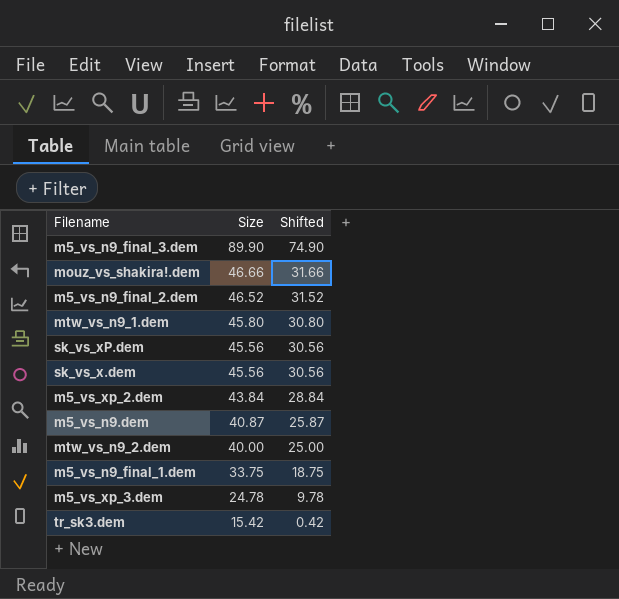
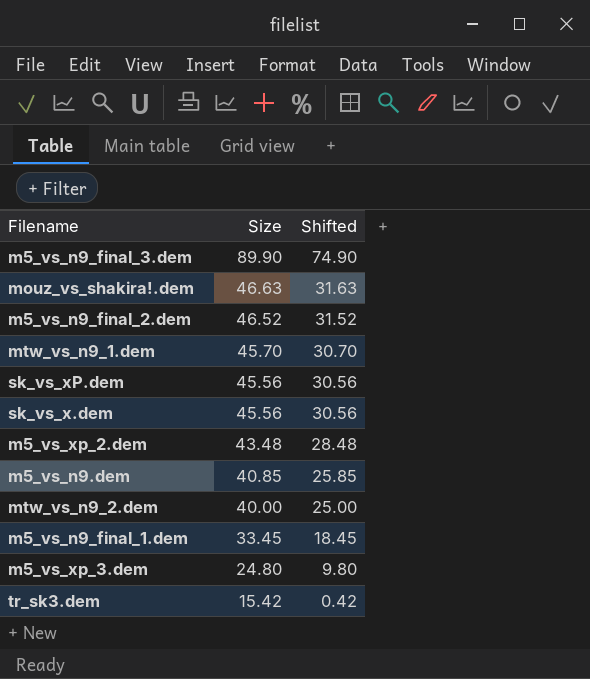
mouz_vs_shakira!.dem | Size: 46.66 -> 46.63
mouz_vs_shakira!.dem | Shifted: 31.66 -> 31.63
mtw_vs_n9_1.dem | Size: 45.80 -> 45.70
mtw_vs_n9_1.dem | Shifted: 30.80 -> 30.70
m5_vs_xp_2.dem | Size: 43.84 -> 43.48
m5_vs_xp_2.dem | Shifted: 28.84 -> 28.48
m5_vs_n9.dem | Size: 40.87 -> 40.85
m5_vs_n9.dem | Shifted: 25.87 -> 25.85
m5_vs_n9_final_1.dem | Size: 33.75 -> 33.45
m5_vs_n9_final_1.dem | Shifted: 18.75 -> 18.45
m5_vs_xp_3.dem | Size: 24.78 -> 24.80
m5_vs_xp_3.dem | Shifted: 9.78 -> 9.80

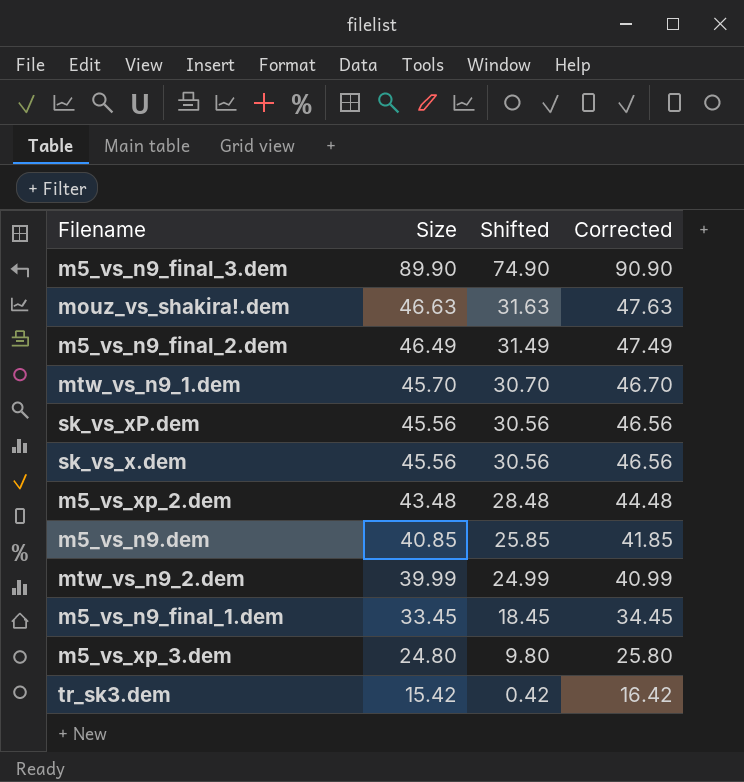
column Corrected | formula: none -> [Size] + 1
m5_vs_n9_final_2.dem | Size: 46.52 -> 46.49
m5_vs_n9_final_2.dem | Shifted: 31.52 -> 31.49
mtw_vs_n9_2.dem | Size: 40.00 -> 39.99
mtw_vs_n9_2.dem | Shifted: 25.00 -> 24.99

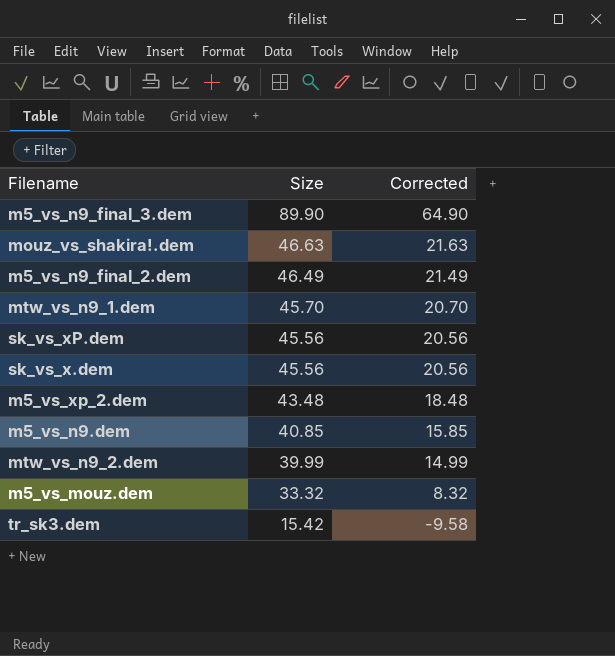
column Shifted | formula: [Size] - 15 -> none
column Corrected | formula: [Size] + 1 -> [Size] - 25
row m5_vs_n9_final_1.dem: 33.45 | 18.45 | 34.45 -> none
row m5_vs_xp_3.dem: 24.80 | 9.80 | 25.80 -> none
row m5_vs_mouz.dem: none -> 33.32 | 8.32

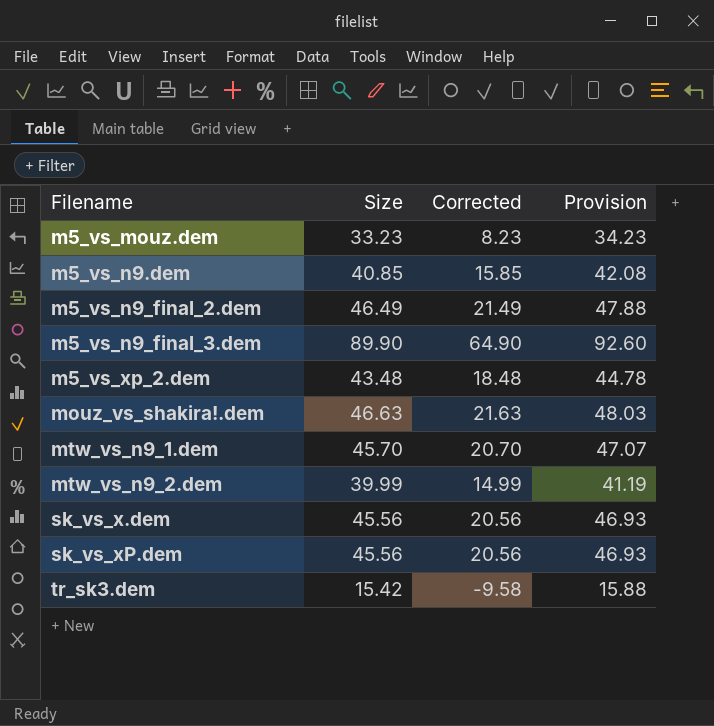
row order: Size descending -> Filename ascending
column Provision | formula: none -> [Size] * 1.03
m5_vs_mouz.dem | Size: 33.32 -> 33.23
m5_vs_mouz.dem | Corrected: 8.32 -> 8.23

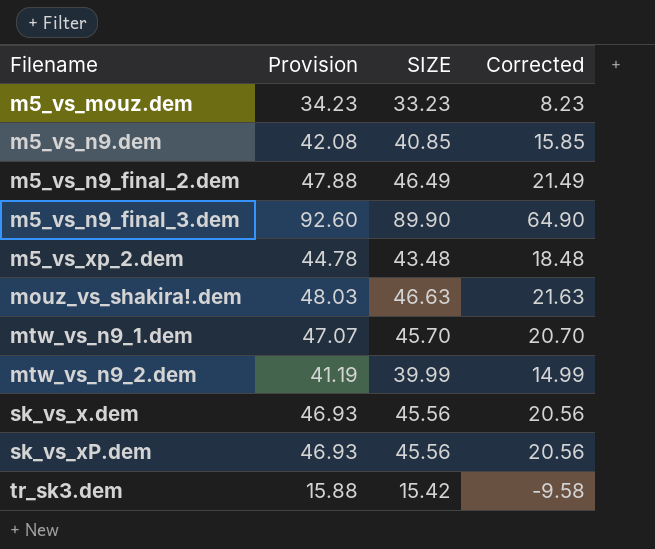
column Provision | position: 4 -> 2
column name: Size -> SIZE

